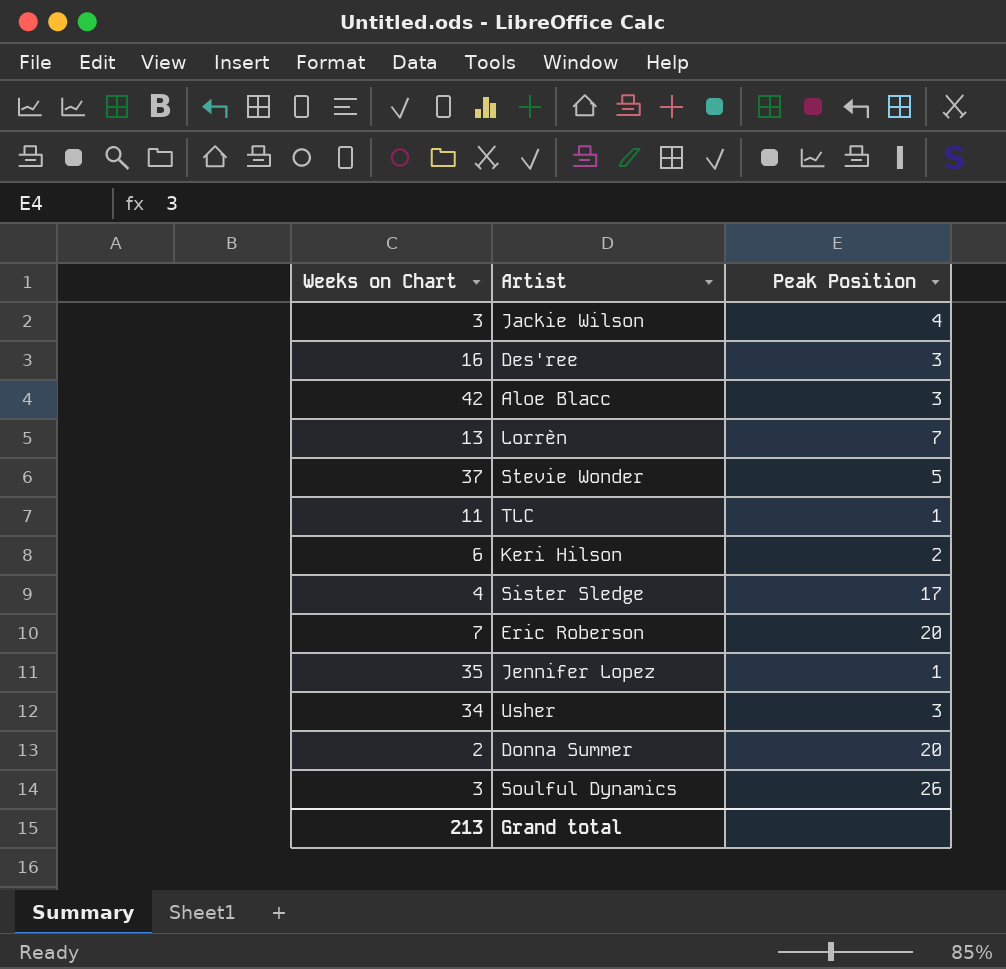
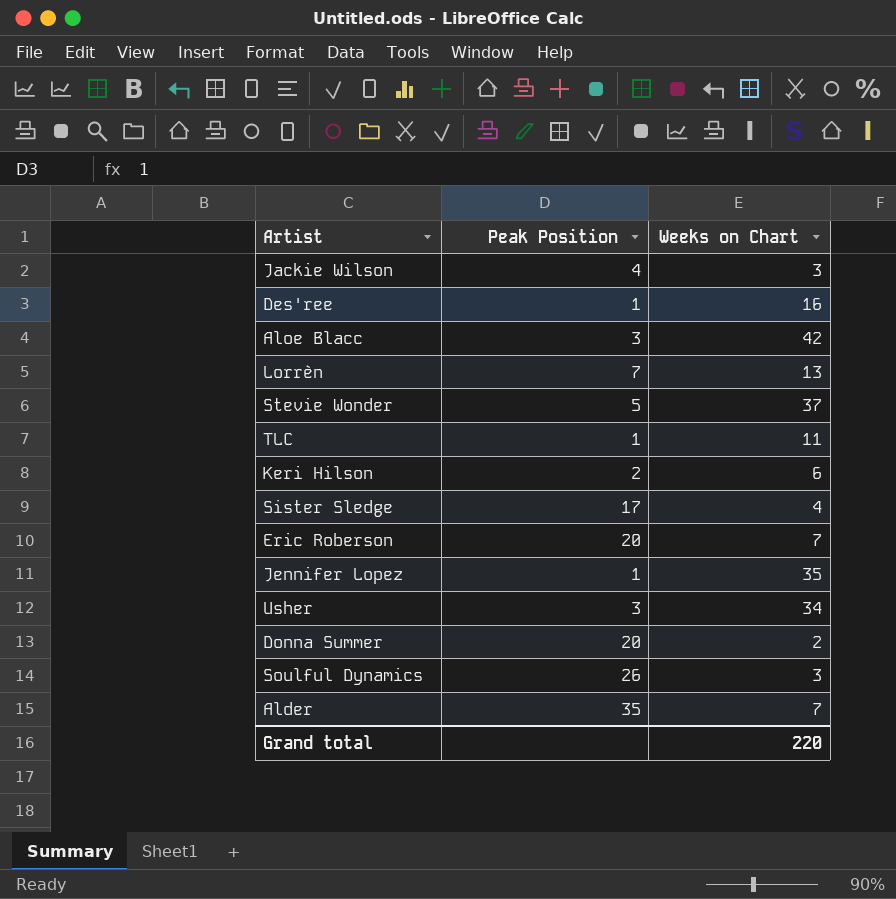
column Weeks on Chart | position: 1 -> 3
Des'ree | Peak Position: 3 -> 1
row Alder: none -> 35 | 7
Grand total | Weeks on Chart: 213 -> 220

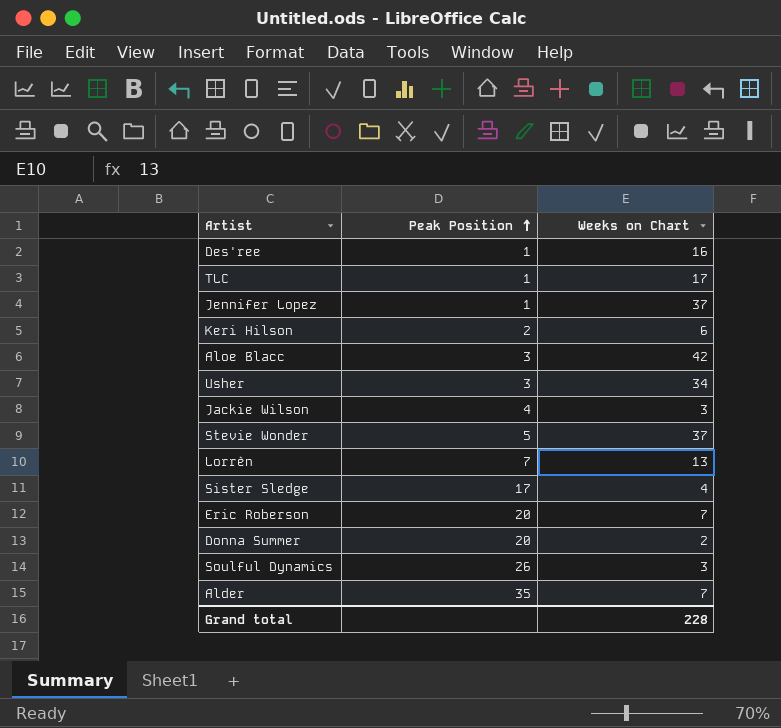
row order: none -> Peak Position ascending
TLC | Weeks on Chart: 11 -> 17
Jennifer Lopez | Weeks on Chart: 35 -> 37
Grand total | Weeks on Chart: 220 -> 228

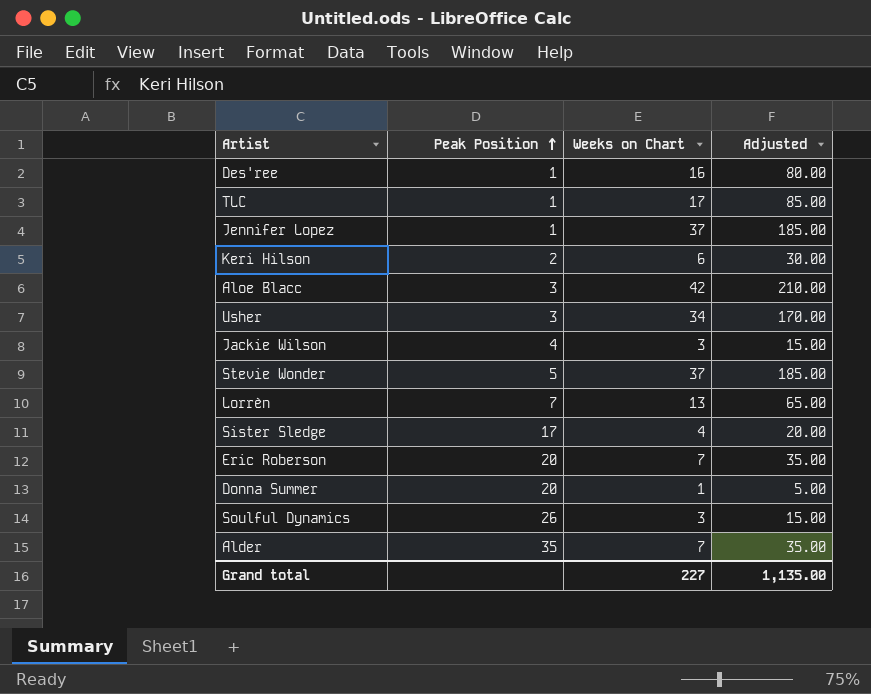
column Adjusted | formula: none -> [Weeks on Chart] * 5
Donna Summer | Weeks on Chart: 2 -> 1
Grand total | Weeks on Chart: 228 -> 227

